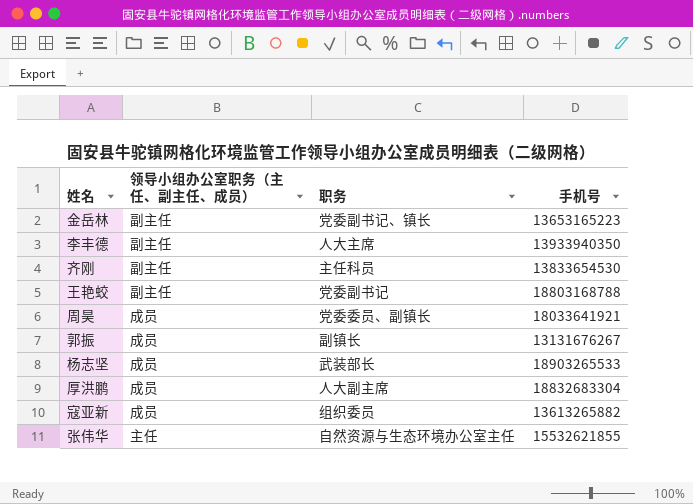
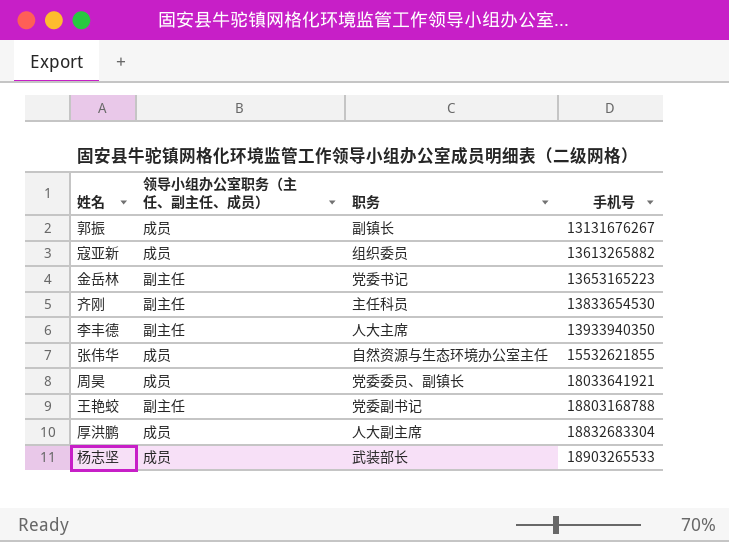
row order: none -> 手机号 ascending
金岳林 | 职务: 党委副书记、镇长 -> 党委书记
张伟华 | 领导小组办公室职务（主任、副主任、成员）: 主任 -> 成员

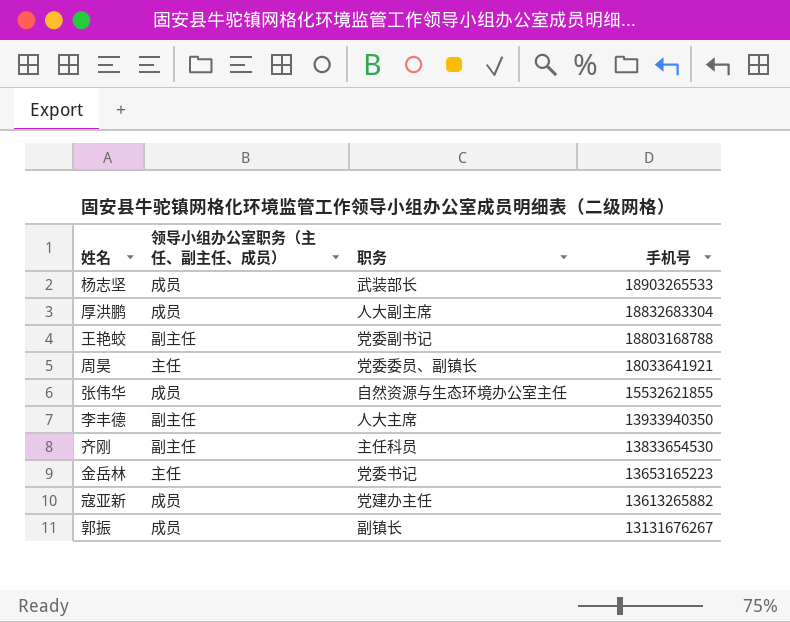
row order: 手机号 ascending -> 手机号 descending
周昊 | 领导小组办公室职务（主任、副主任、成员）: 成员 -> 主任
金岳林 | 领导小组办公室职务（主任、副主任、成员）: 副主任 -> 主任
寇亚新 | 职务: 组织委员 -> 党建办主任

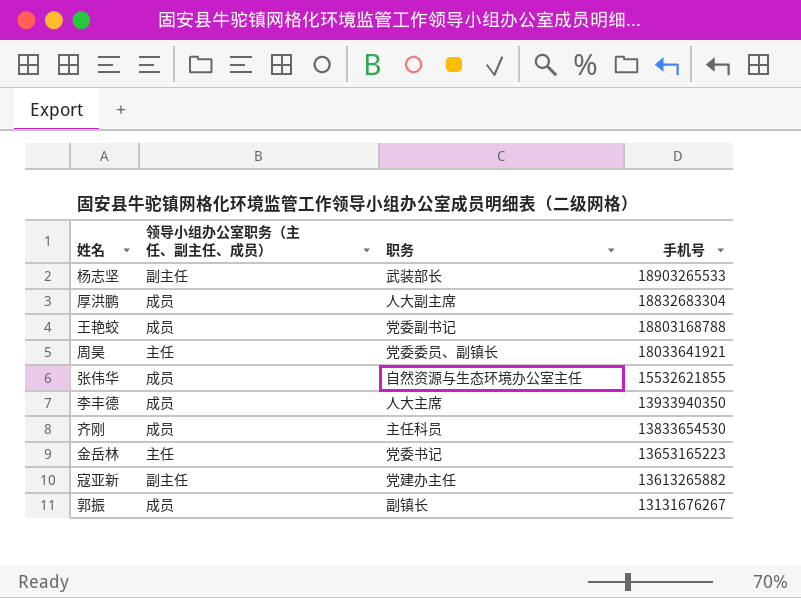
杨志坚 | 领导小组办公室职务（主任、副主任、成员）: 成员 -> 副主任
王艳蛟 | 领导小组办公室职务（主任、副主任、成员）: 副主任 -> 成员
李丰德 | 领导小组办公室职务（主任、副主任、成员）: 副主任 -> 成员
齐刚 | 领导小组办公室职务（主任、副主任、成员）: 副主任 -> 成员
寇亚新 | 领导小组办公室职务（主任、副主任、成员）: 成员 -> 副主任

